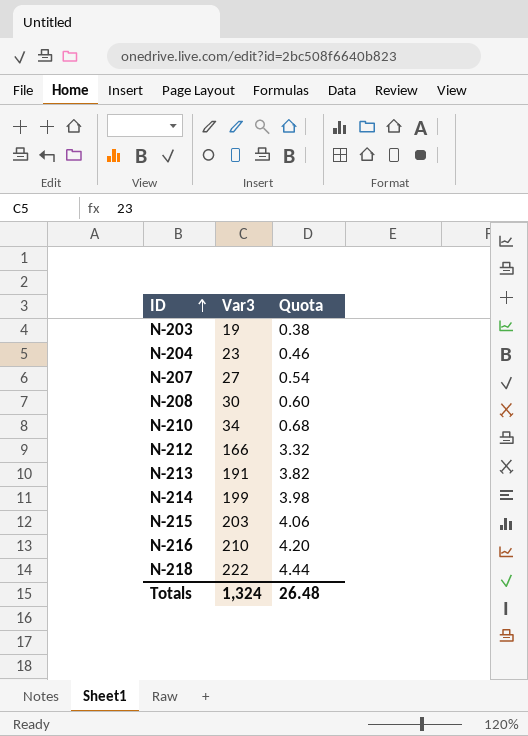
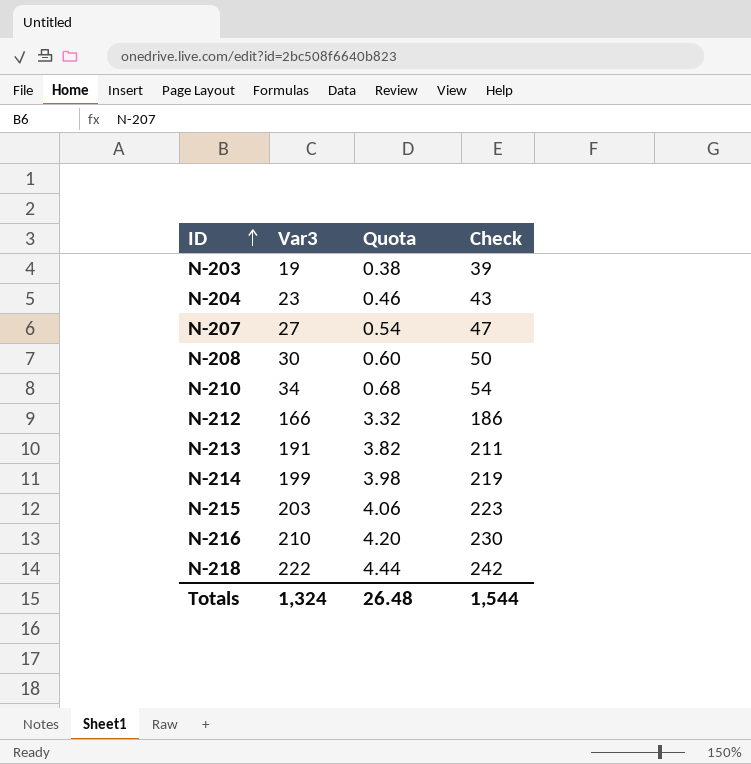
column Check | formula: none -> [Var3] + 20

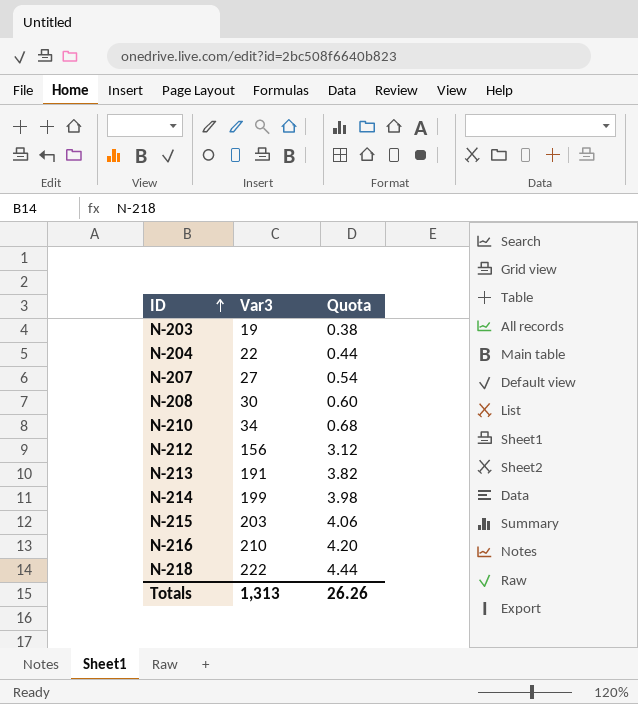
column Check | formula: [Var3] + 20 -> none
N-204 | Var3: 23 -> 22
N-204 | Quota: 0.46 -> 0.44
N-212 | Var3: 166 -> 156
N-212 | Quota: 3.32 -> 3.12
Totals | Var3: 1,324 -> 1,313
Totals | Quota: 26.48 -> 26.26

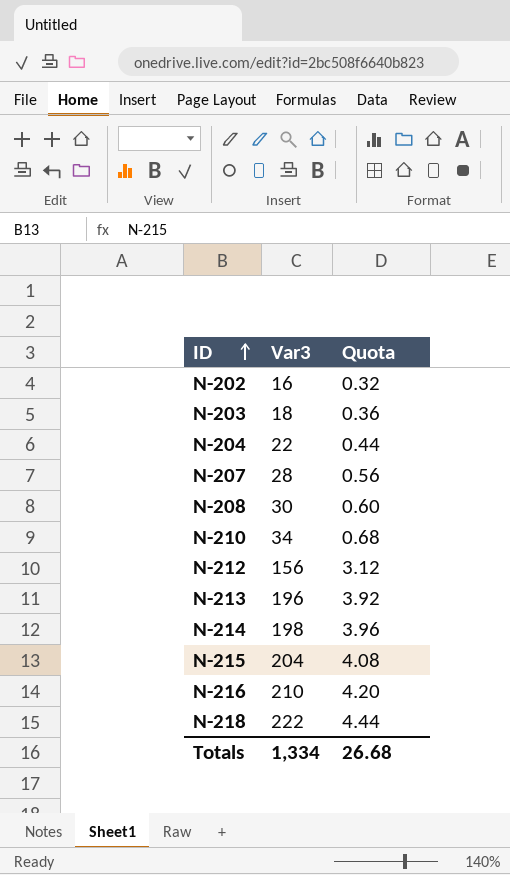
row N-202: none -> 16 | 0.32
N-203 | Var3: 19 -> 18
N-203 | Quota: 0.38 -> 0.36
N-207 | Var3: 27 -> 28
N-207 | Quota: 0.54 -> 0.56
N-213 | Var3: 191 -> 196
N-213 | Quota: 3.82 -> 3.92
N-214 | Var3: 199 -> 198
N-214 | Quota: 3.98 -> 3.96
N-215 | Var3: 203 -> 204
N-215 | Quota: 4.06 -> 4.08
Totals | Var3: 1,313 -> 1,334
Totals | Quota: 26.26 -> 26.68

